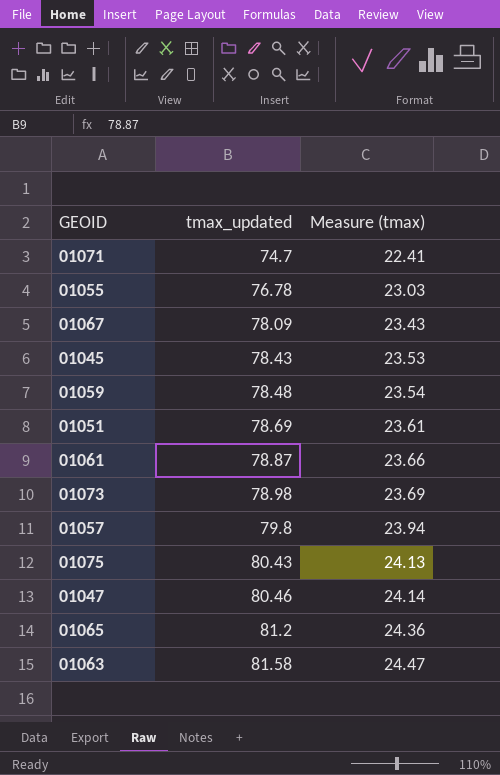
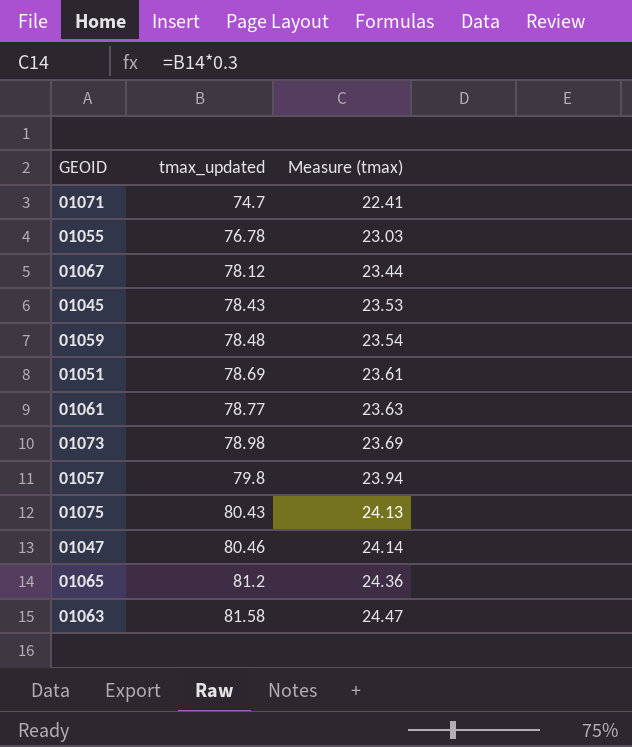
01067 | tmax_updated: 78.09 -> 78.12
01067 | Measure (tmax): 23.43 -> 23.44
01061 | tmax_updated: 78.87 -> 78.77
01061 | Measure (tmax): 23.66 -> 23.63

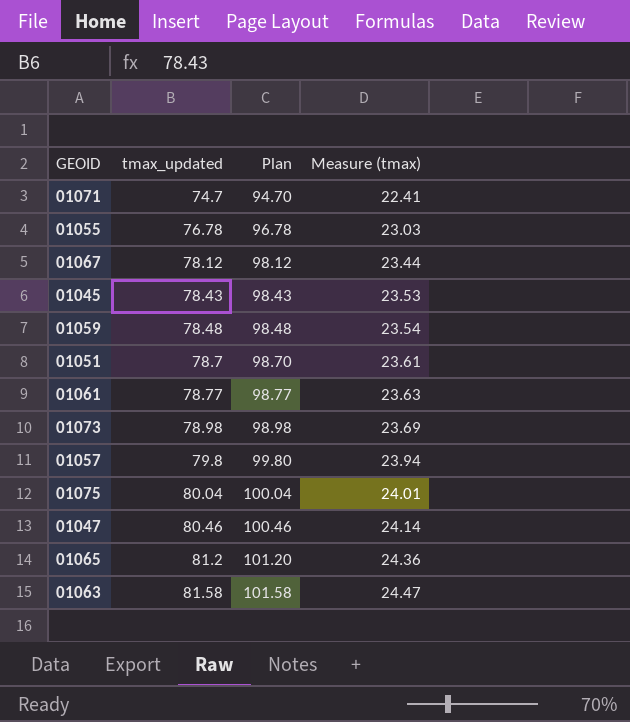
column Plan | formula: none -> [tmax_updated] + 20
01051 | tmax_updated: 78.69 -> 78.7
01075 | tmax_updated: 80.43 -> 80.04
01075 | Measure (tmax): 24.13 -> 24.01

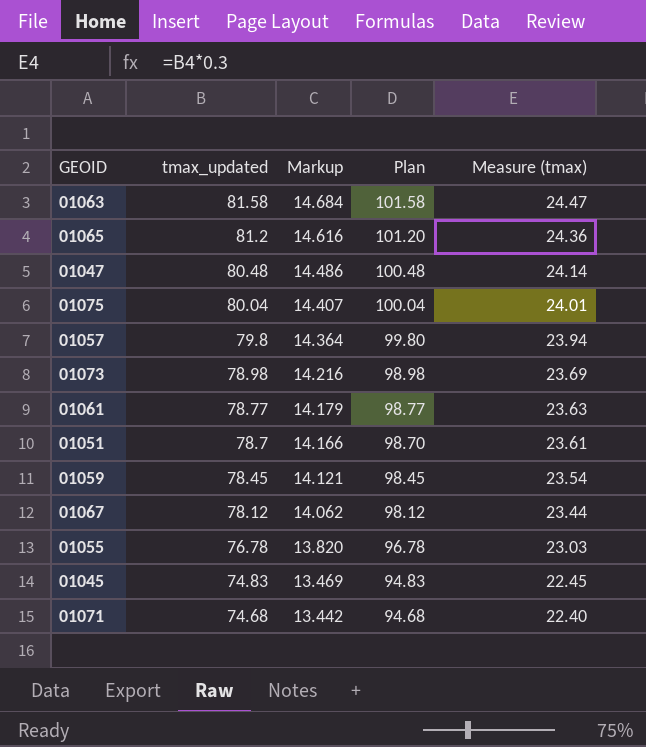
row order: tmax_updated ascending -> tmax_updated descending
column Markup | formula: none -> [tmax_updated] * 0.18
01047 | tmax_updated: 80.46 -> 80.48
01047 | Plan: 100.46 -> 100.48
01059 | tmax_updated: 78.48 -> 78.45
01059 | Plan: 98.48 -> 98.45
01045 | tmax_updated: 78.43 -> 74.83
01045 | Plan: 98.43 -> 94.83
01045 | Measure (tmax): 23.53 -> 22.45
01071 | tmax_updated: 74.7 -> 74.68
01071 | Plan: 94.70 -> 94.68
01071 | Measure (tmax): 22.41 -> 22.40

